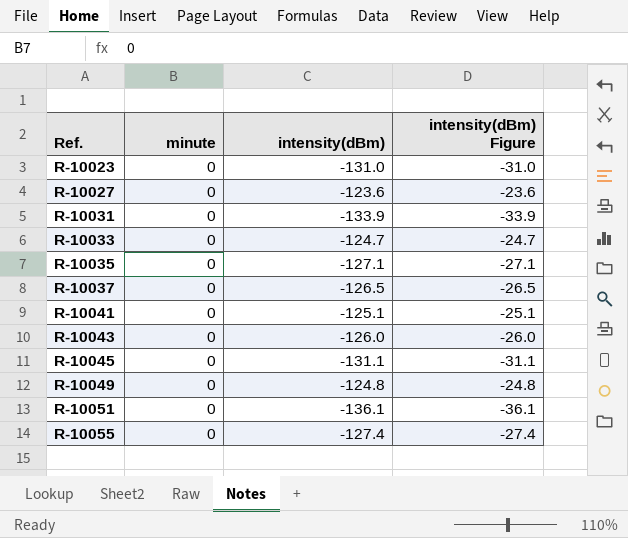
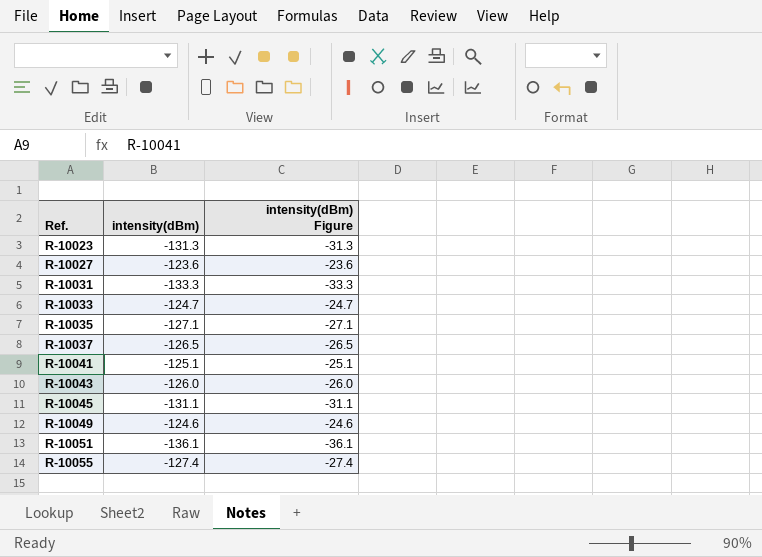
column minute | position: 2 -> none
R-10023 | intensity(dBm): -131.0 -> -131.3
R-10023 | intensity(dBm) Figure: -31.0 -> -31.3
R-10031 | intensity(dBm): -133.9 -> -133.3
R-10031 | intensity(dBm) Figure: -33.9 -> -33.3
R-10049 | intensity(dBm): -124.8 -> -124.6
R-10049 | intensity(dBm) Figure: -24.8 -> -24.6

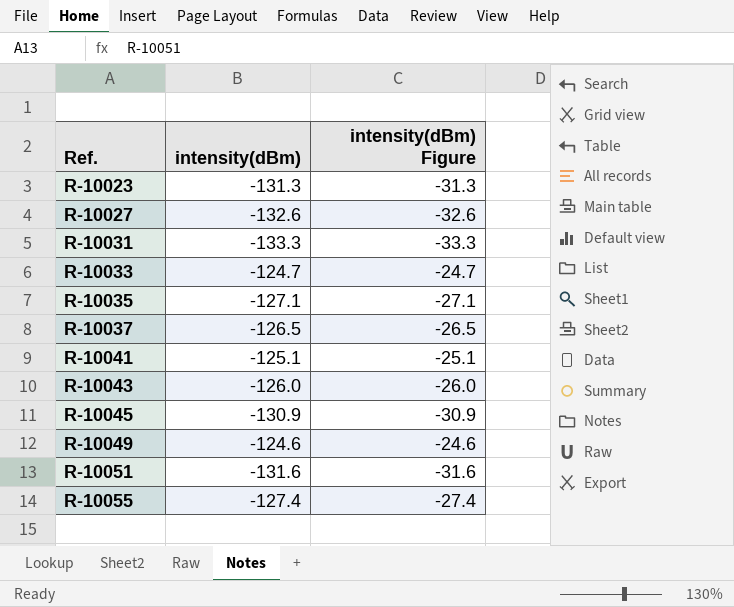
R-10027 | intensity(dBm): -123.6 -> -132.6
R-10027 | intensity(dBm) Figure: -23.6 -> -32.6
R-10045 | intensity(dBm): -131.1 -> -130.9
R-10045 | intensity(dBm) Figure: -31.1 -> -30.9
R-10051 | intensity(dBm): -136.1 -> -131.6
R-10051 | intensity(dBm) Figure: -36.1 -> -31.6

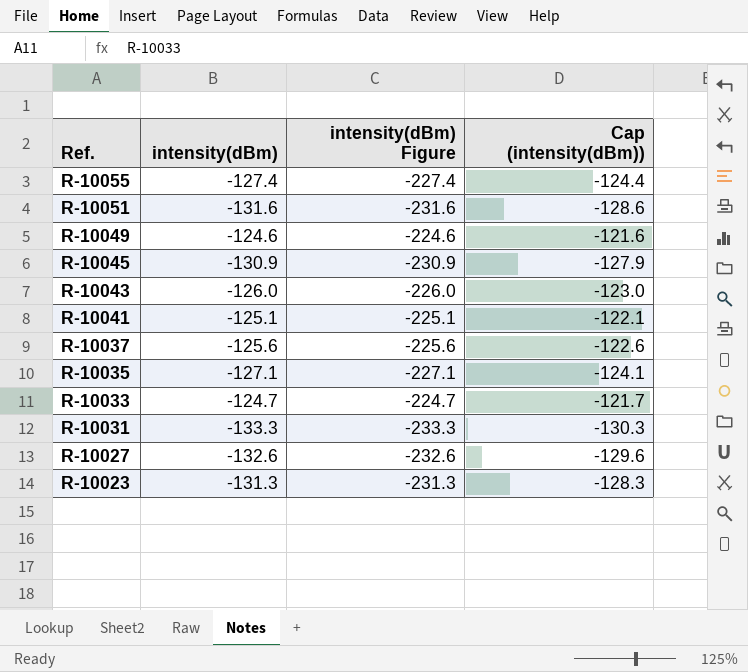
row order: Ref. ascending -> Ref. descending
column intensity(dBm) Figure | formula: [intensity(dBm)] + 100 -> [intensity(dBm)] - 100
column Cap (intensity(dBm)) | formula: none -> [intensity(dBm)] + 3
R-10037 | intensity(dBm): -126.5 -> -125.6

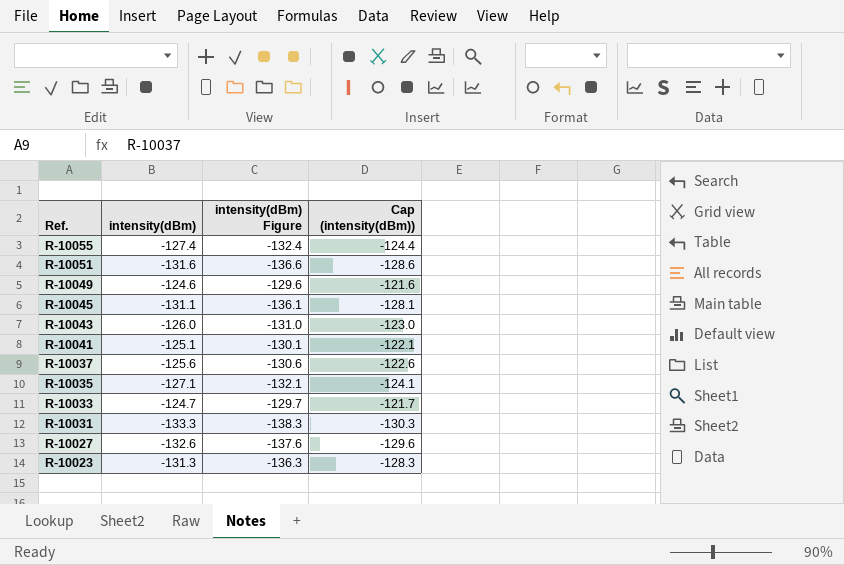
column intensity(dBm) Figure | formula: [intensity(dBm)] - 100 -> [intensity(dBm)] - 5
R-10045 | intensity(dBm): -130.9 -> -131.1
R-10045 | Cap (intensity(dBm)): -127.9 -> -128.1

